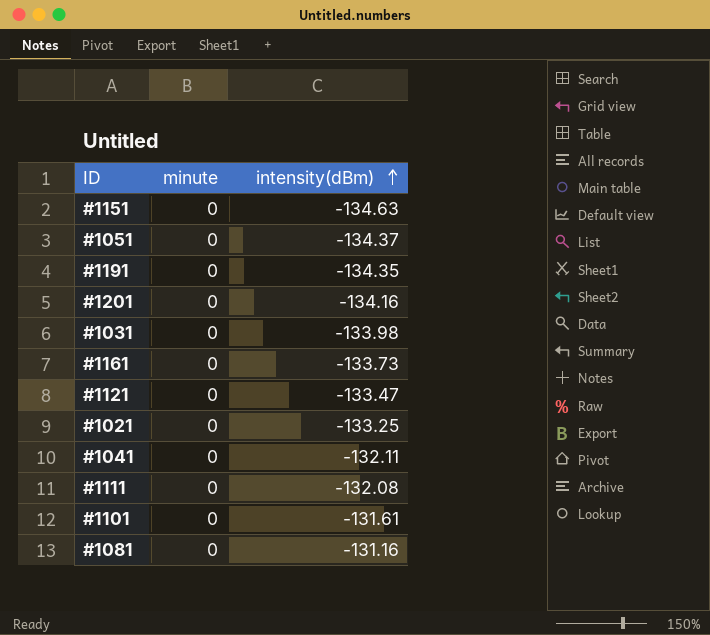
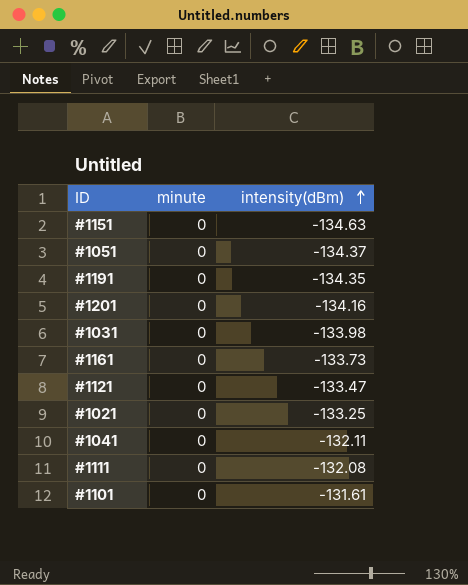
row #1081: 0 | -131.16 -> none

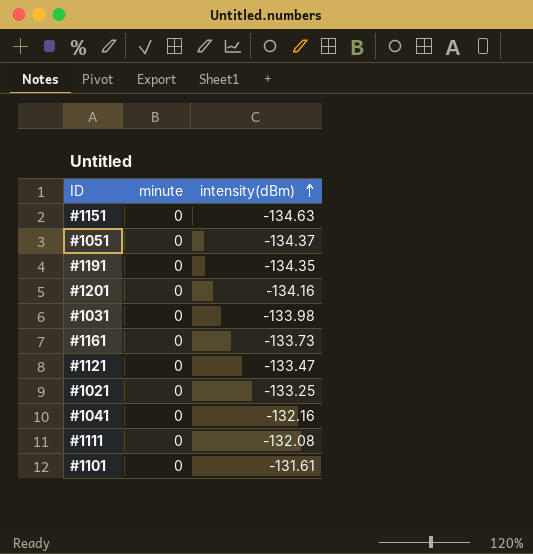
#1041 | intensity(dBm): -132.11 -> -132.16

